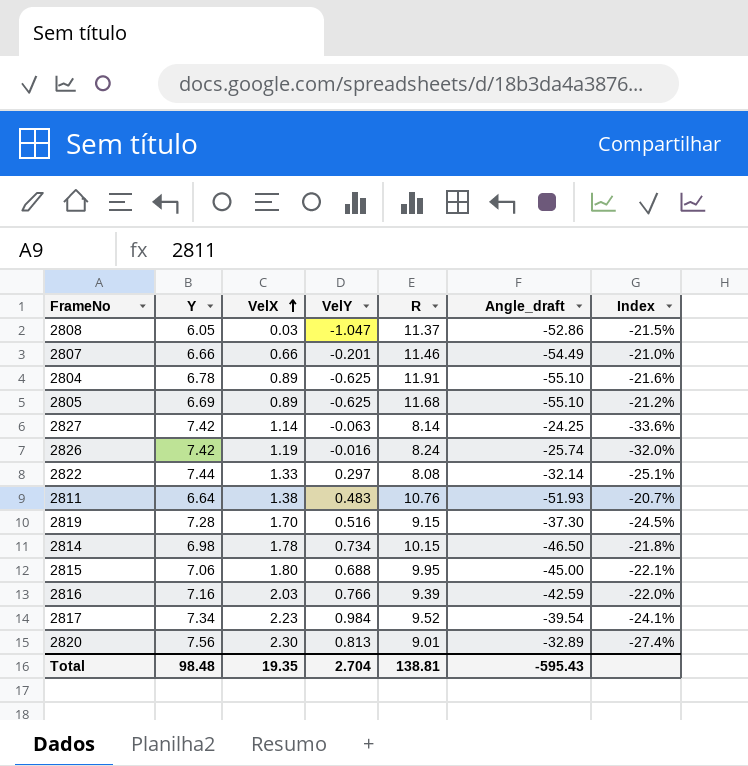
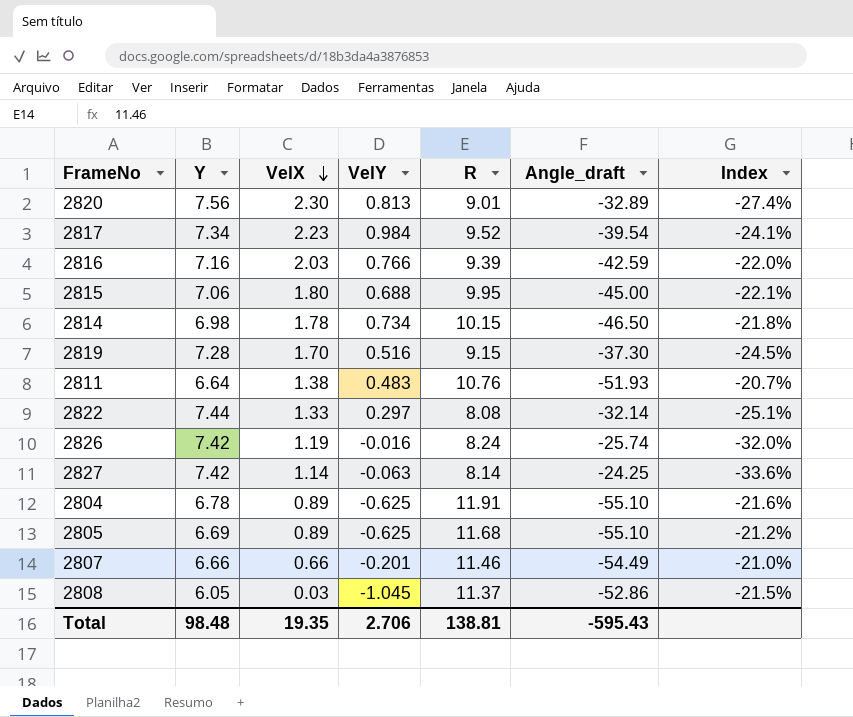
row order: VelX ascending -> VelX descending
2808 | VelY: -1.047 -> -1.045
Total | VelY: 2.704 -> 2.706

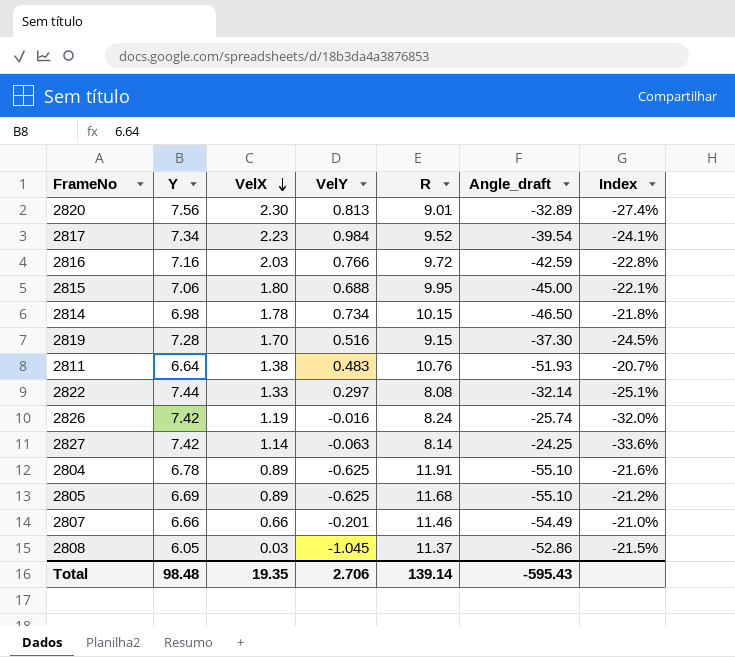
2816 | R: 9.39 -> 9.72
2816 | Index: -22.0% -> -22.8%
Total | R: 138.81 -> 139.14

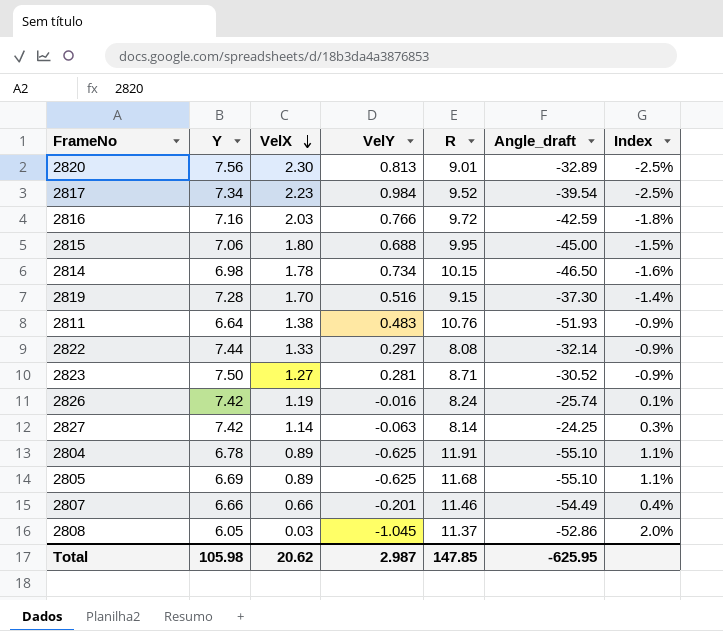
column Index | formula: [R] / [Angle_draft] -> [VelY] / [Angle_draft]
row 2823: none -> 7.50 | 1.27 | 0.281 | 8.71 | -30.52 | -0.9%
Total | Y: 98.48 -> 105.98
Total | VelX: 19.35 -> 20.62
Total | VelY: 2.706 -> 2.987
Total | R: 139.14 -> 147.85
Total | Angle_draft: -595.43 -> -625.95

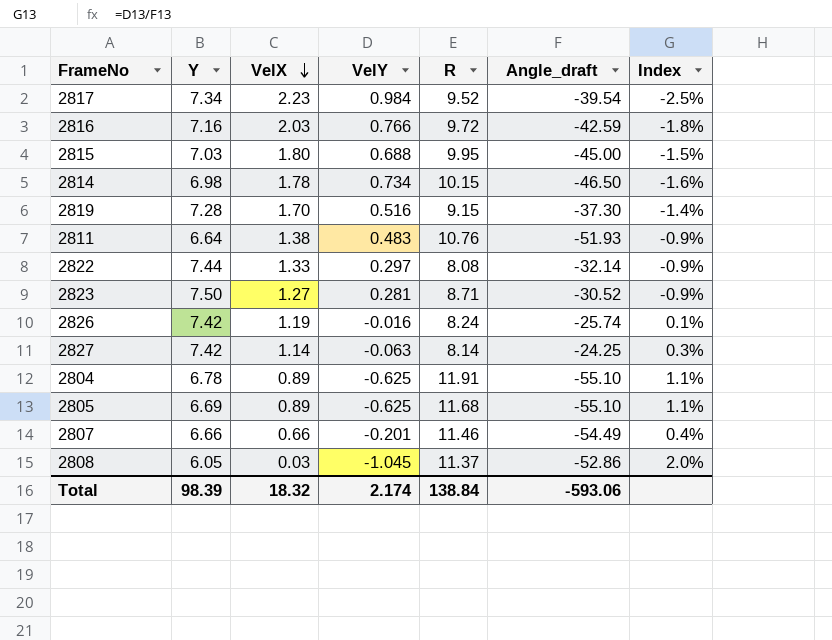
row 2820: 7.56 | 2.30 | 0.813 | 9.01 | -32.89 | -2.5% -> none
2815 | Y: 7.06 -> 7.03
Total | Y: 105.98 -> 98.39
Total | VelX: 20.62 -> 18.32
Total | VelY: 2.987 -> 2.174
Total | R: 147.85 -> 138.84
Total | Angle_draft: -625.95 -> -593.06

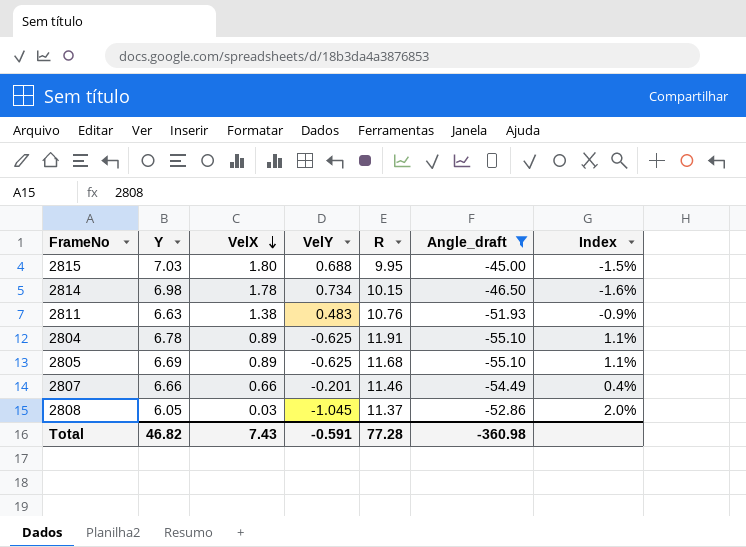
filter: none -> Angle_draft <= -45.00
2811 | Y: 6.64 -> 6.63
Total | Y: 98.39 -> 46.82
Total | VelX: 18.32 -> 7.43
Total | VelY: 2.174 -> -0.591
Total | R: 138.84 -> 77.28
Total | Angle_draft: -593.06 -> -360.98

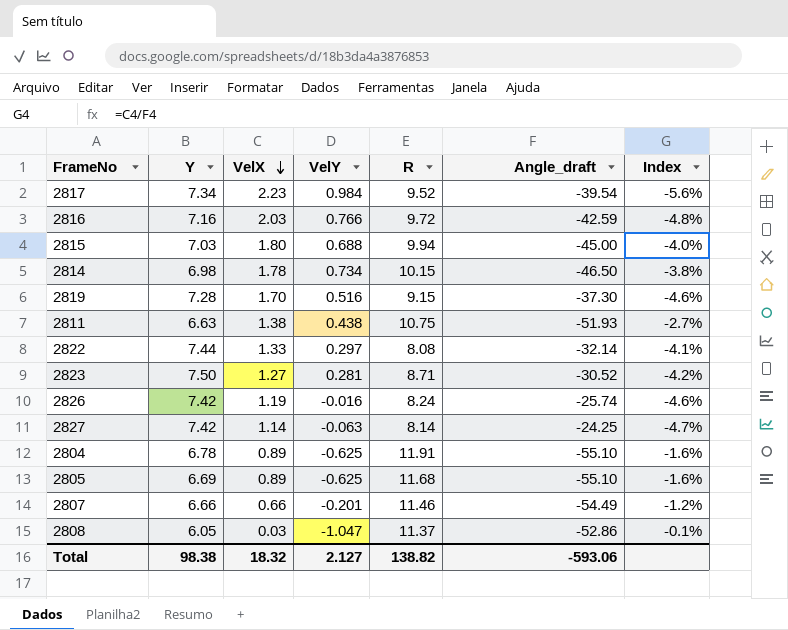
filter: Angle_draft <= -45.00 -> none
column Index | formula: [VelY] / [Angle_draft] -> [VelX] / [Angle_draft]
2815 | R: 9.95 -> 9.94
2811 | VelY: 0.483 -> 0.438
2811 | R: 10.76 -> 10.75
2808 | VelY: -1.045 -> -1.047
Total | Y: 46.82 -> 98.38
Total | VelX: 7.43 -> 18.32
Total | VelY: -0.591 -> 2.127
Total | R: 77.28 -> 138.82
Total | Angle_draft: -360.98 -> -593.06

